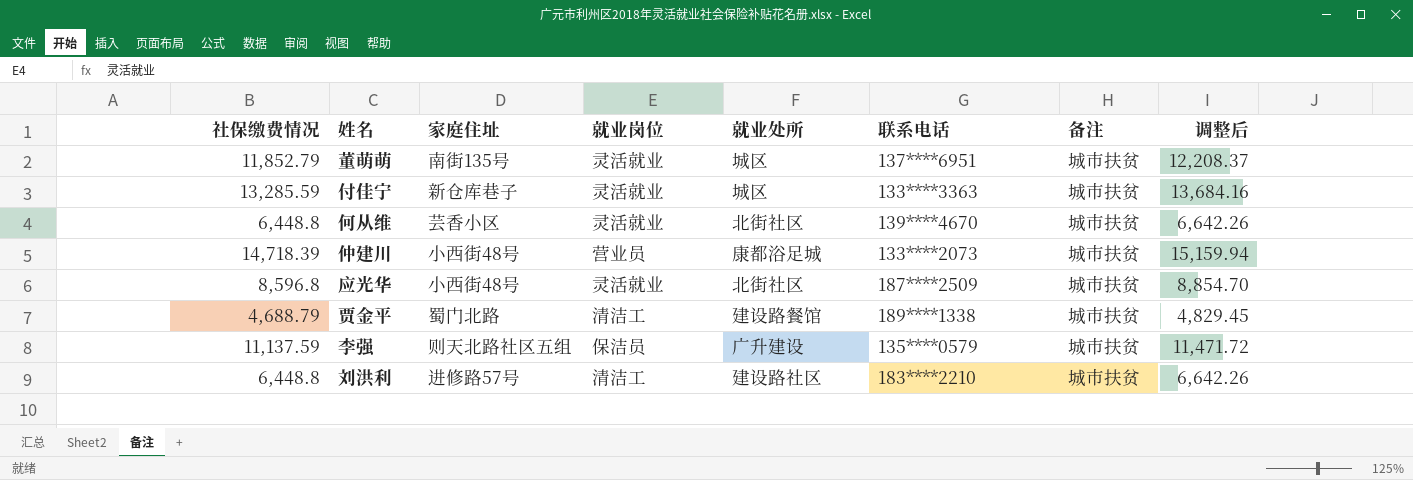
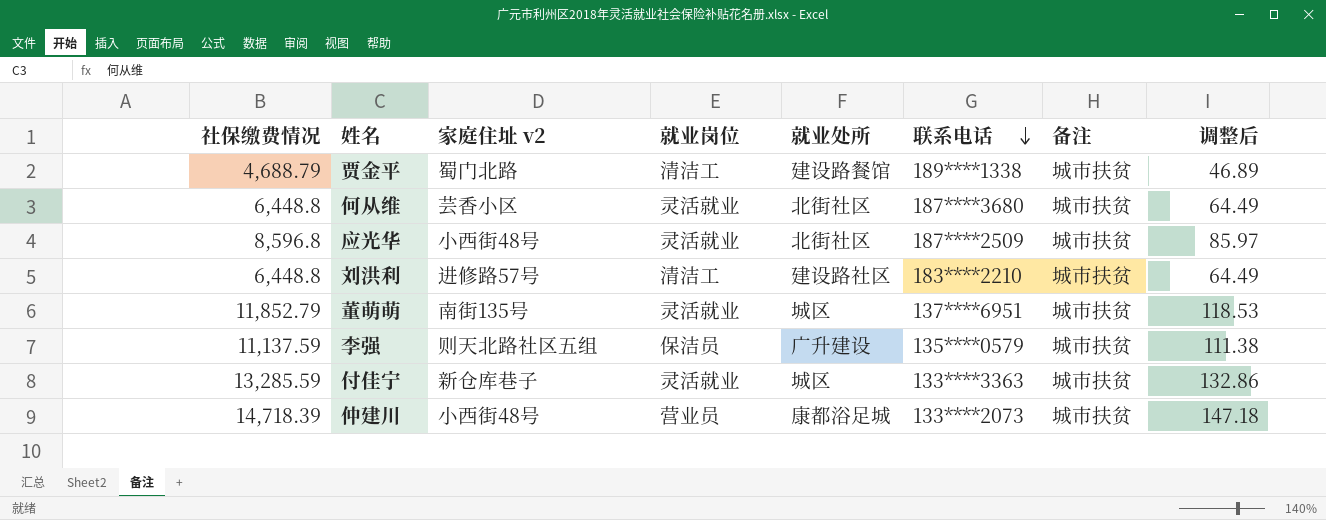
row order: none -> 联系电话 descending
column name: 家庭住址 -> 家庭住址 v2
column 调整后 | formula: [社保缴费情况] * 1.03 -> [社保缴费情况] * 0.01
何从维 | 联系电话: 139****4670 -> 187****3680

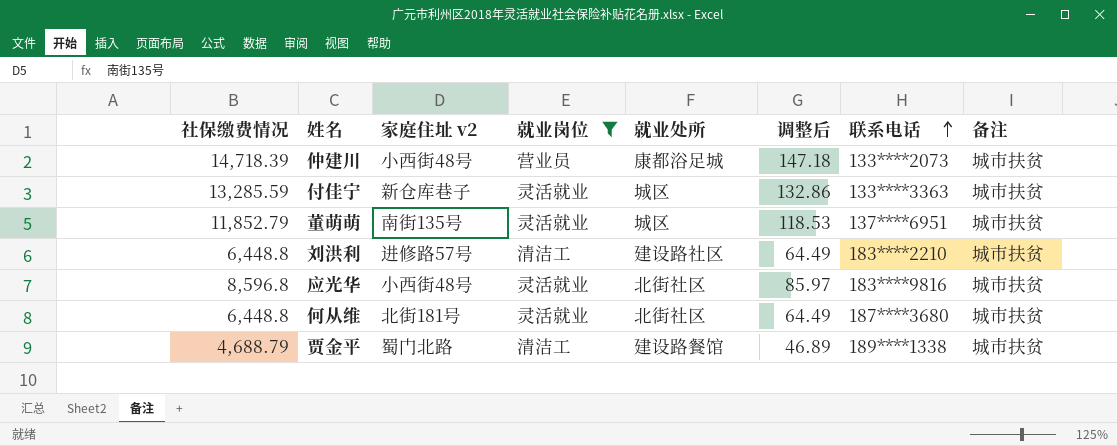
filter: none -> 就业岗位 != 保洁员
row order: 联系电话 descending -> 联系电话 ascending
column 调整后 | position: 8 -> 6
应光华 | 联系电话: 187****2509 -> 183****9816
何从维 | 家庭住址 v2: 芸香小区 -> 北街181号

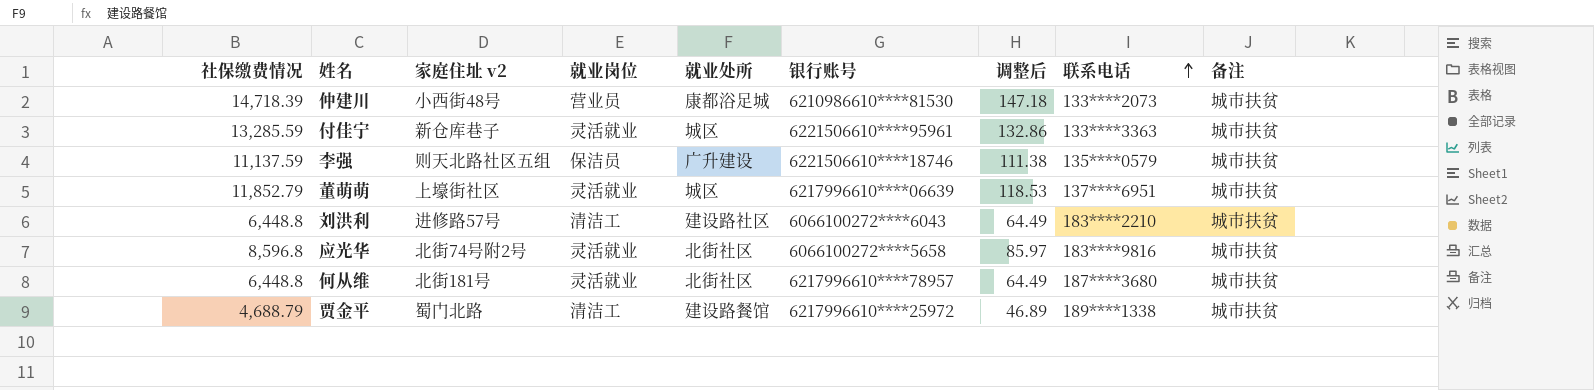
filter: 就业岗位 != 保洁员 -> none
column 银行账号 | position: none -> 6
董萌萌 | 家庭住址 v2: 南街135号 -> 上壕街社区
应光华 | 家庭住址 v2: 小西街48号 -> 北街74号附2号

